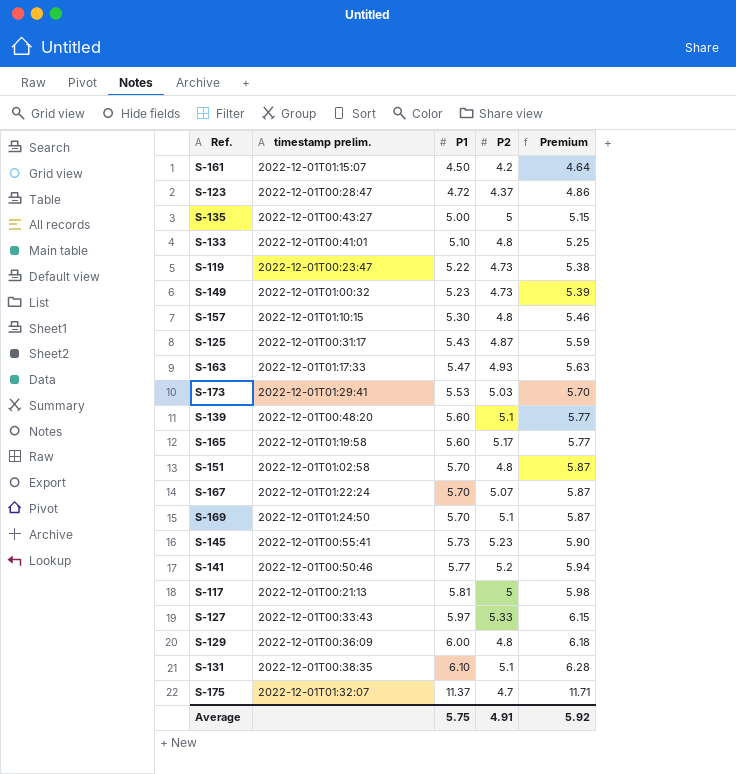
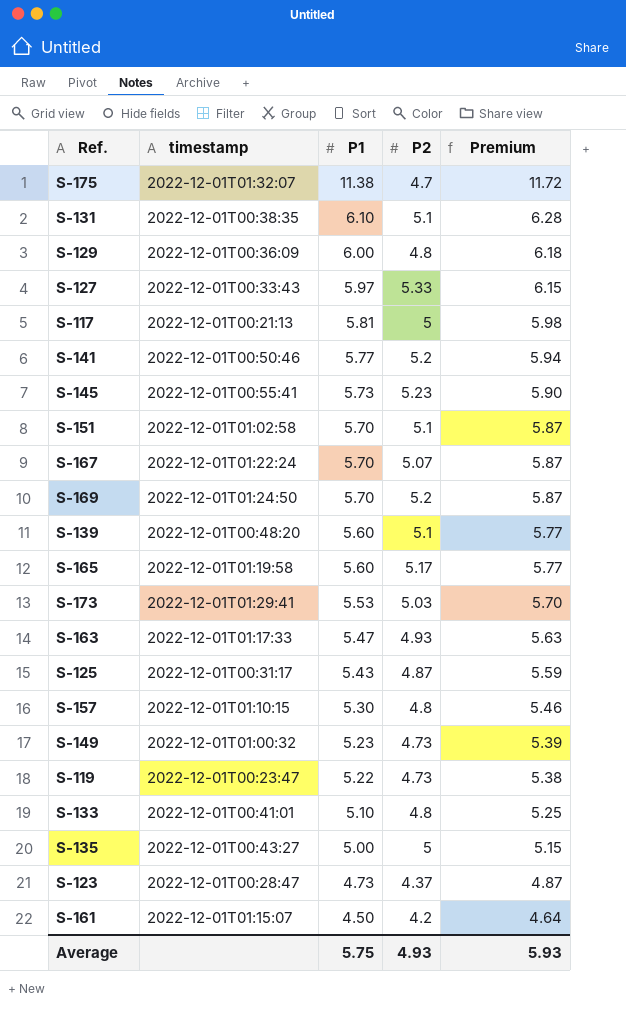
row order: P1 ascending -> P1 descending
column name: timestamp prelim. -> timestamp
S-175 | P1: 11.37 -> 11.38
S-175 | Premium: 11.71 -> 11.72
S-151 | P2: 4.8 -> 5.1
S-169 | P2: 5.1 -> 5.2
S-123 | P1: 4.72 -> 4.73
S-123 | Premium: 4.86 -> 4.87
Average | P2: 4.91 -> 4.93
Average | Premium: 5.92 -> 5.93

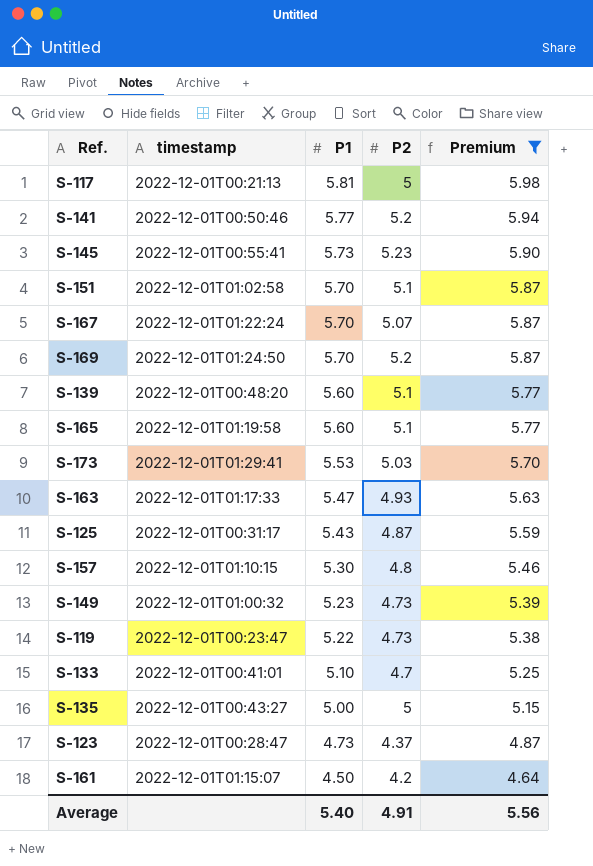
filter: none -> Premium <= 5.98
S-165 | P2: 5.17 -> 5.1
S-133 | P2: 4.8 -> 4.7
Average | P1: 5.75 -> 5.40
Average | P2: 4.93 -> 4.91
Average | Premium: 5.93 -> 5.56

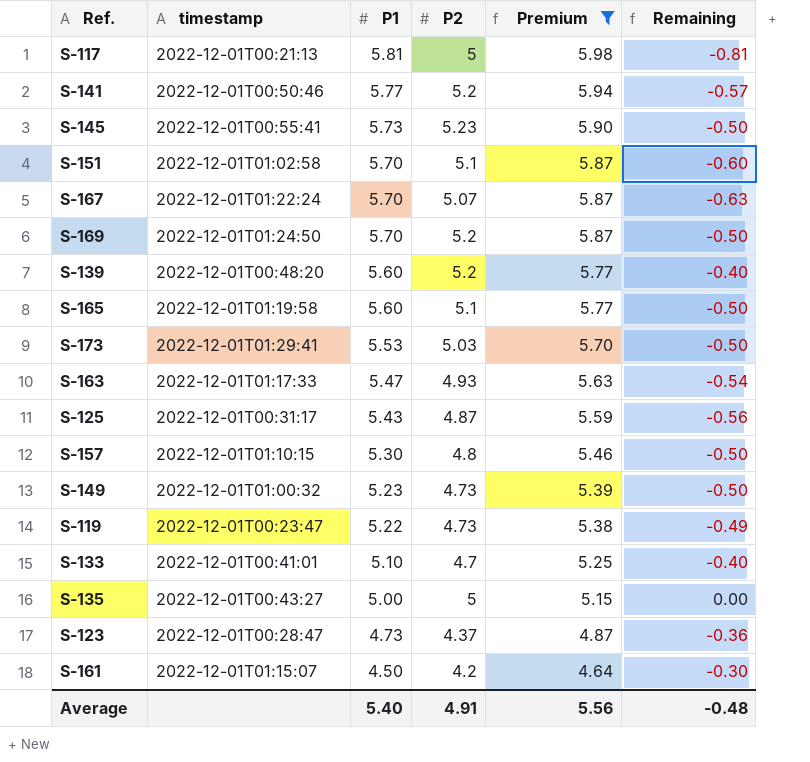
column Remaining | formula: none -> [P2] - [P1]
S-139 | P2: 5.1 -> 5.2

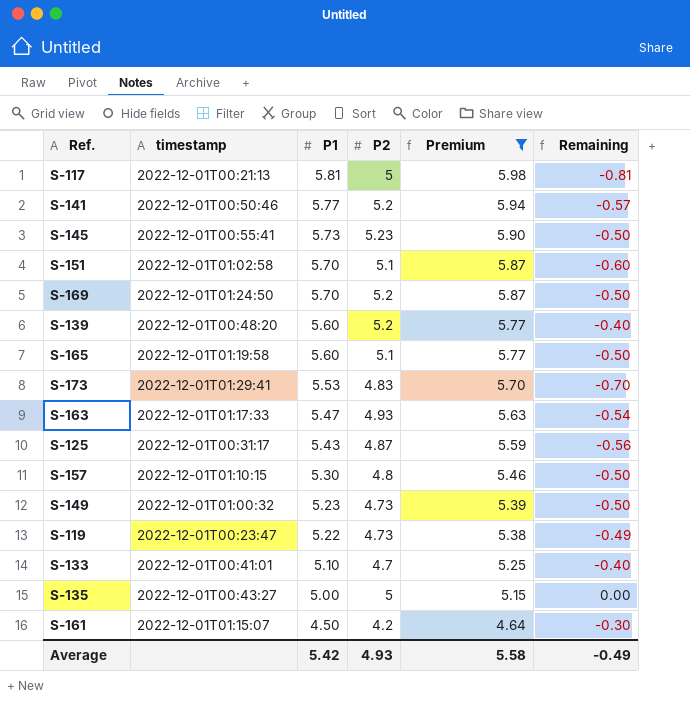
row S-167: 2022-12-01T01:22:24 | 5.70 | 5.07 | 5.87 | -0.63 -> none
row S-123: 2022-12-01T00:28:47 | 4.73 | 4.37 | 4.87 | -0.36 -> none
S-173 | P2: 5.03 -> 4.83
S-173 | Remaining: -0.50 -> -0.70
Average | P1: 5.40 -> 5.42
Average | P2: 4.91 -> 4.93
Average | Premium: 5.56 -> 5.58
Average | Remaining: -0.48 -> -0.49

